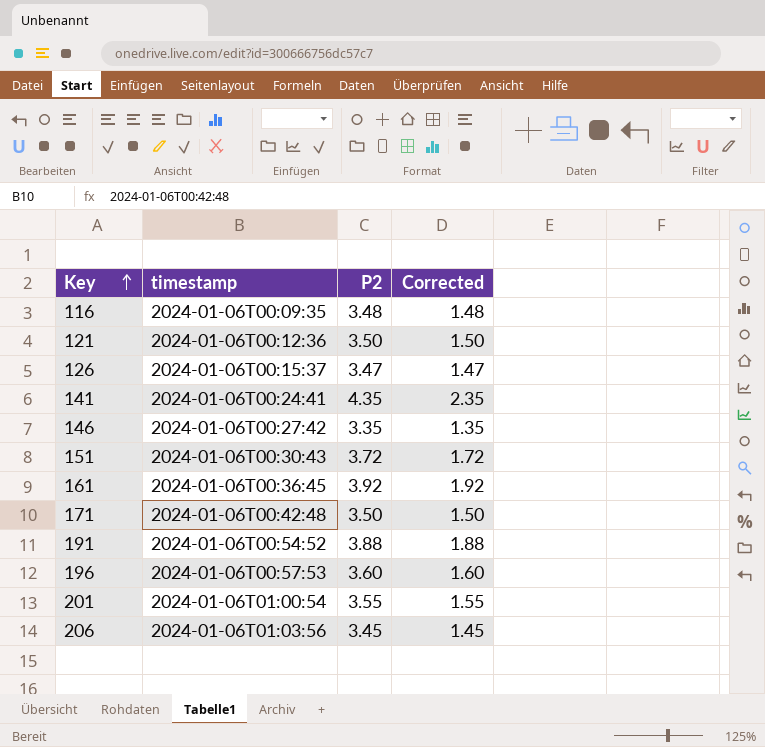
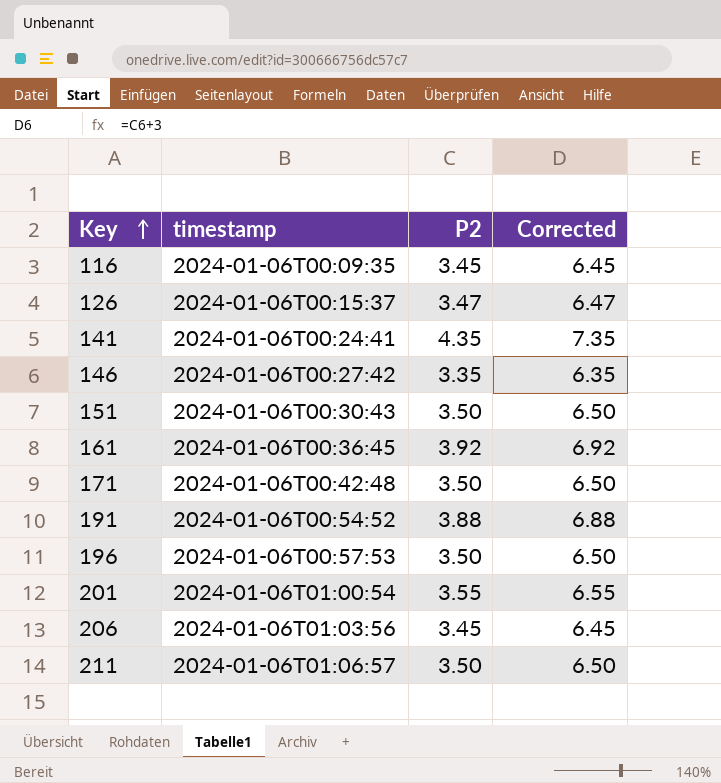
column Corrected | formula: [P2] - 2 -> [P2] + 3
row 121: 2024-01-06T00:12:36 | 3.50 | 1.50 -> none
116 | P2: 3.48 -> 3.45
151 | P2: 3.72 -> 3.50
196 | P2: 3.60 -> 3.50
row 211: none -> 2024-01-06T01:06:57 | 3.50 | 6.50

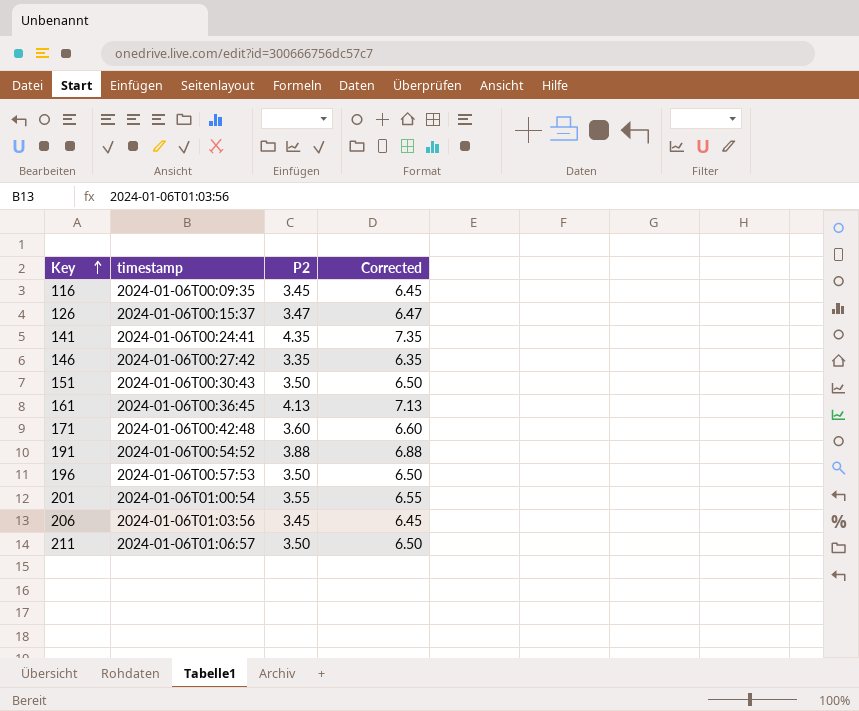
161 | P2: 3.92 -> 4.13
161 | Corrected: 6.92 -> 7.13
171 | P2: 3.50 -> 3.60
171 | Corrected: 6.50 -> 6.60

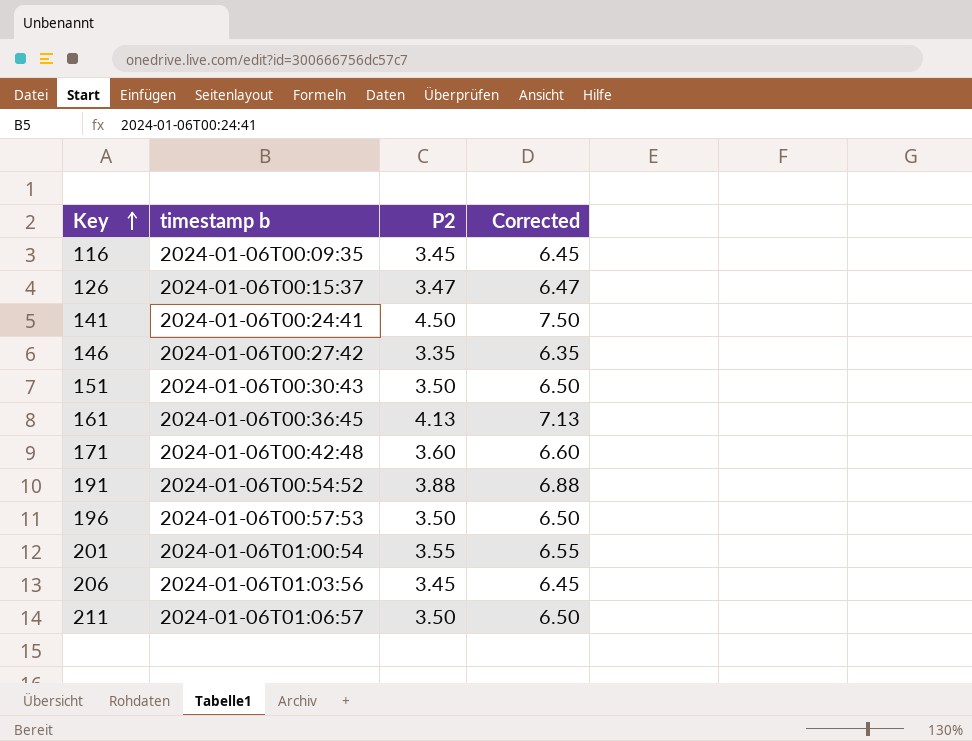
column name: timestamp -> timestamp b
141 | P2: 4.35 -> 4.50
141 | Corrected: 7.35 -> 7.50

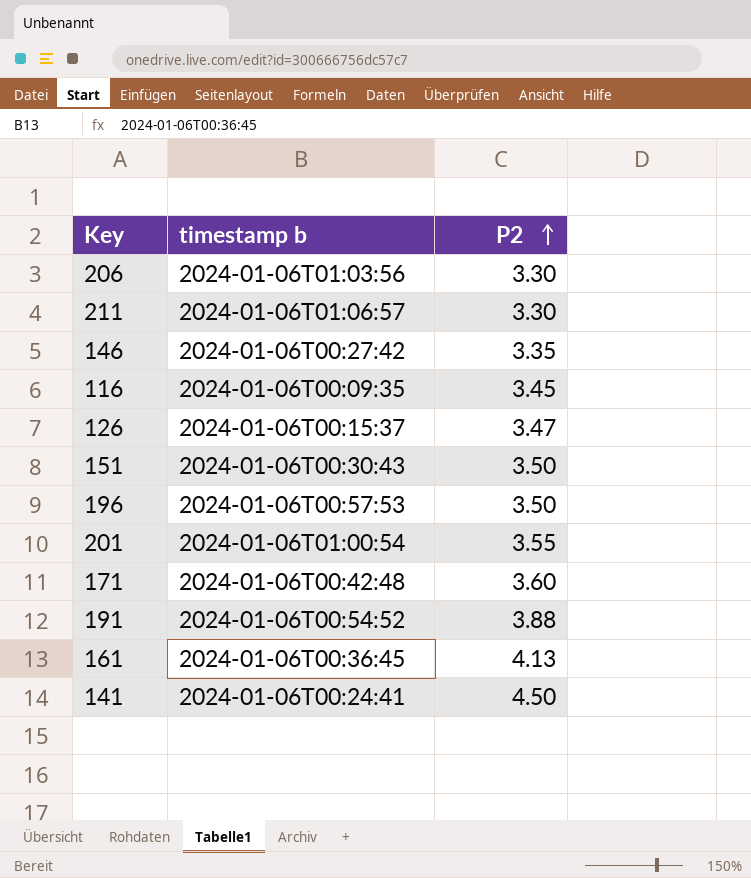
row order: Key ascending -> P2 ascending
column Corrected | formula: [P2] + 3 -> none
206 | P2: 3.45 -> 3.30
211 | P2: 3.50 -> 3.30

